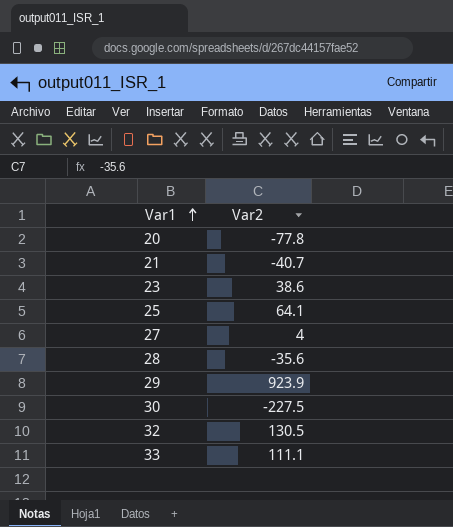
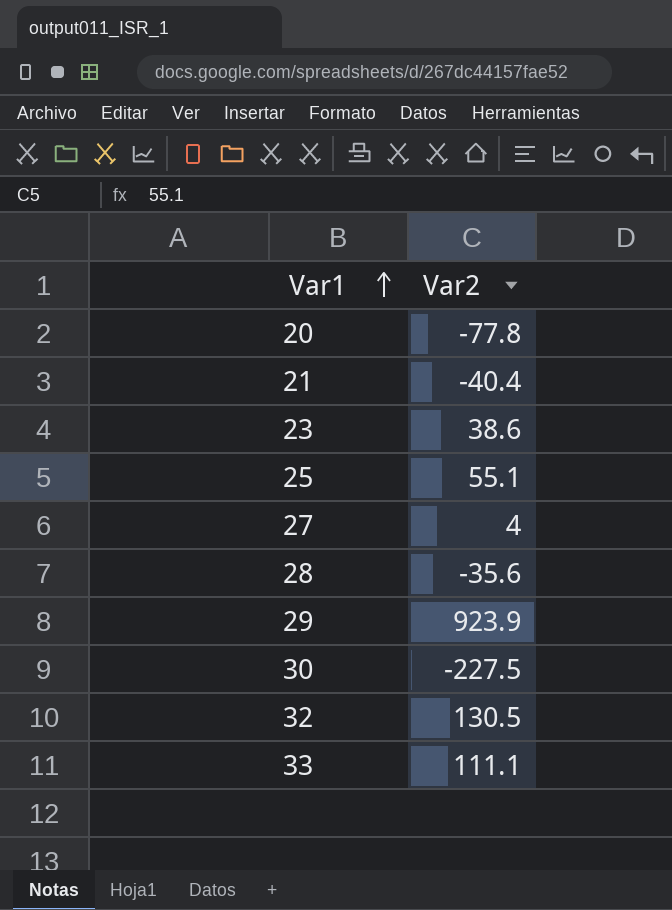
21 | Var2: -40.7 -> -40.4
25 | Var2: 64.1 -> 55.1

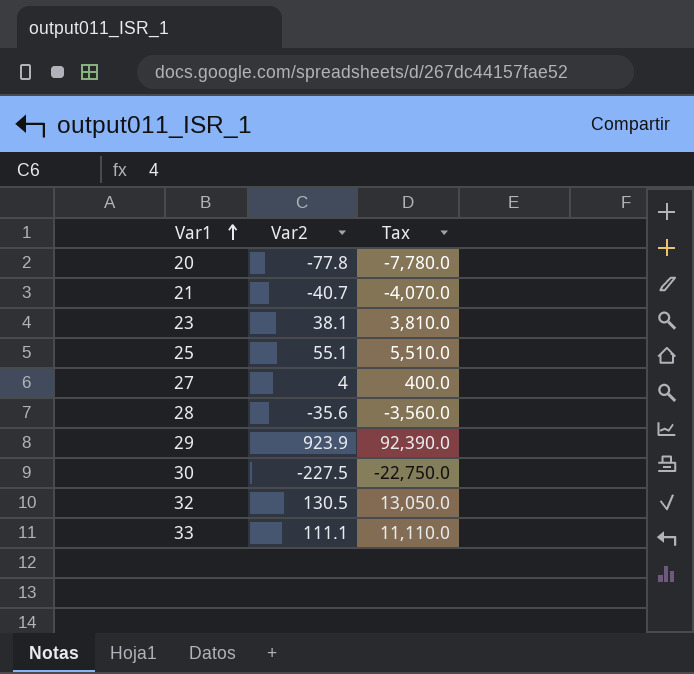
column Tax | formula: none -> [Var2] * 100
21 | Var2: -40.4 -> -40.7
23 | Var2: 38.6 -> 38.1

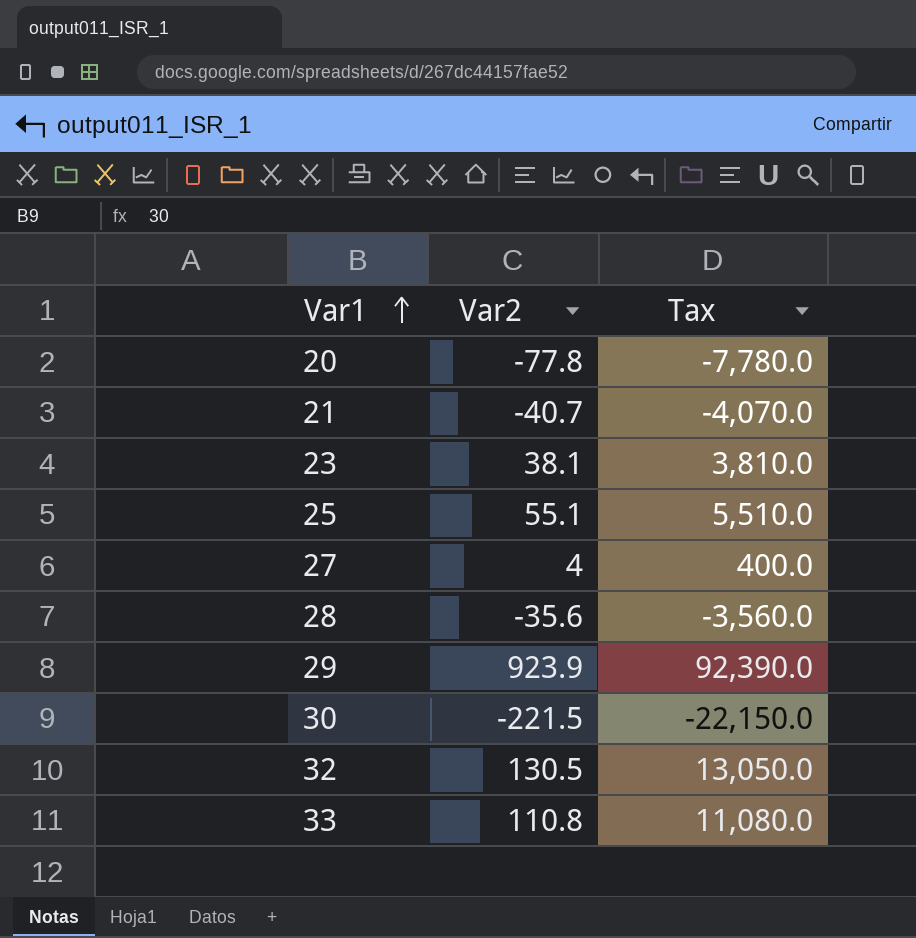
30 | Var2: -227.5 -> -221.5
30 | Tax: -22,750.0 -> -22,150.0
33 | Var2: 111.1 -> 110.8
33 | Tax: 11,110.0 -> 11,080.0

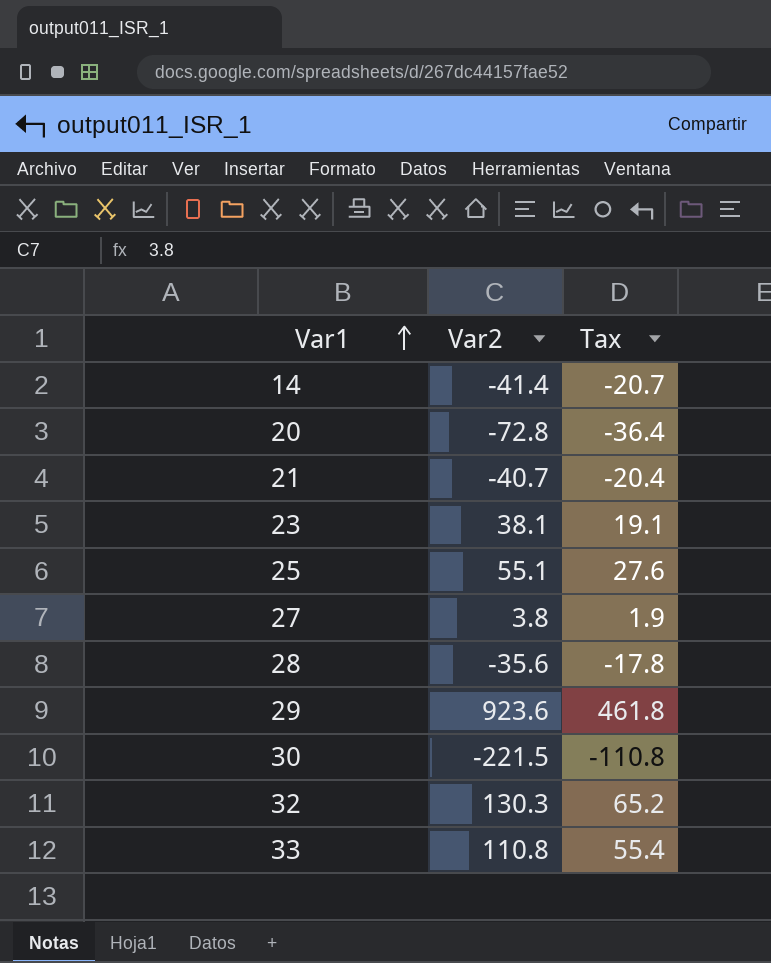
column Tax | formula: [Var2] * 100 -> [Var2] * 0.5
row 14: none -> -41.4 | -20.7
20 | Var2: -77.8 -> -72.8
27 | Var2: 4 -> 3.8
29 | Var2: 923.9 -> 923.6
32 | Var2: 130.5 -> 130.3

